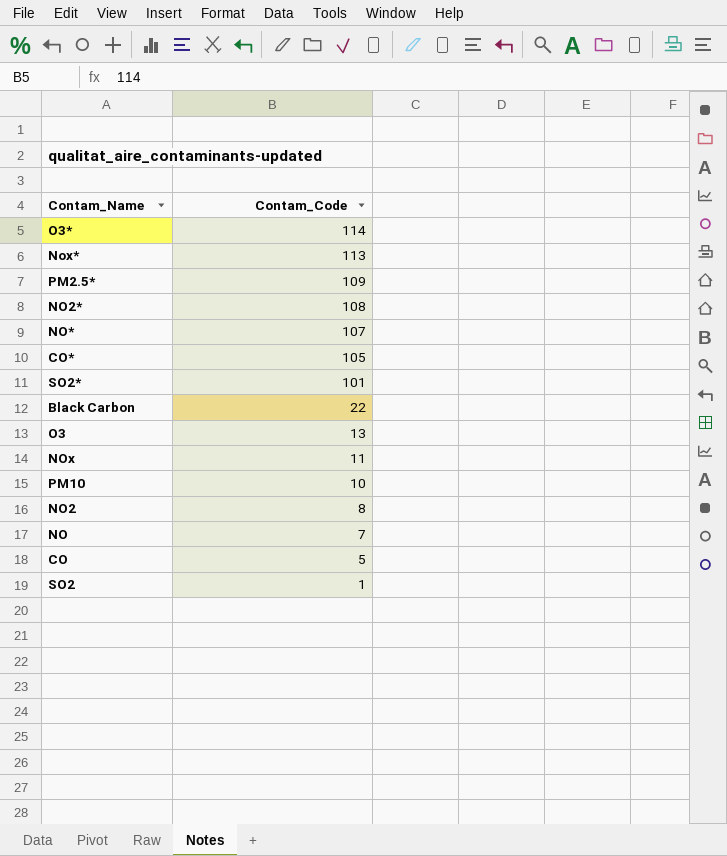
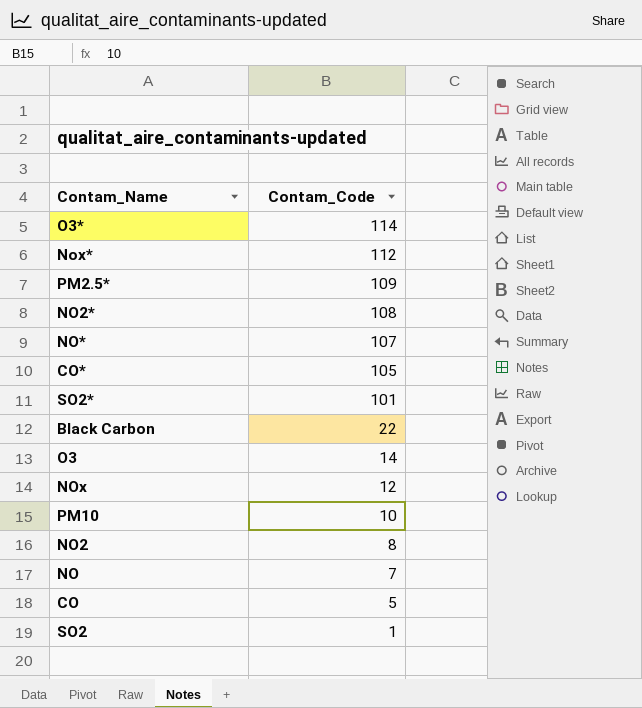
Nox* | Contam_Code: 113 -> 112
O3 | Contam_Code: 13 -> 14
NOx | Contam_Code: 11 -> 12

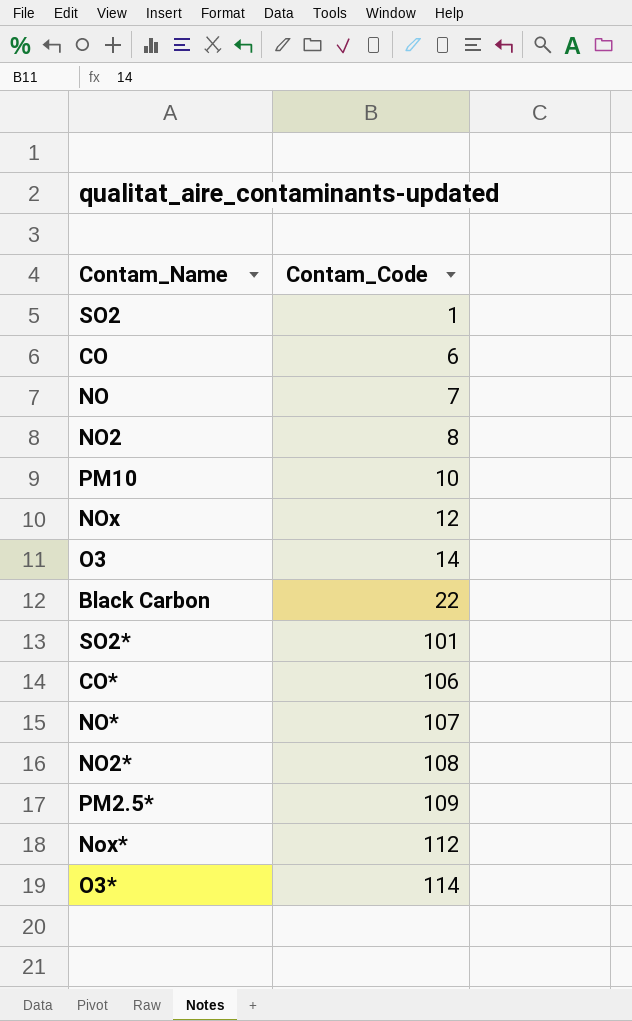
row order: Contam_Code descending -> Contam_Code ascending
CO | Contam_Code: 5 -> 6
CO* | Contam_Code: 105 -> 106

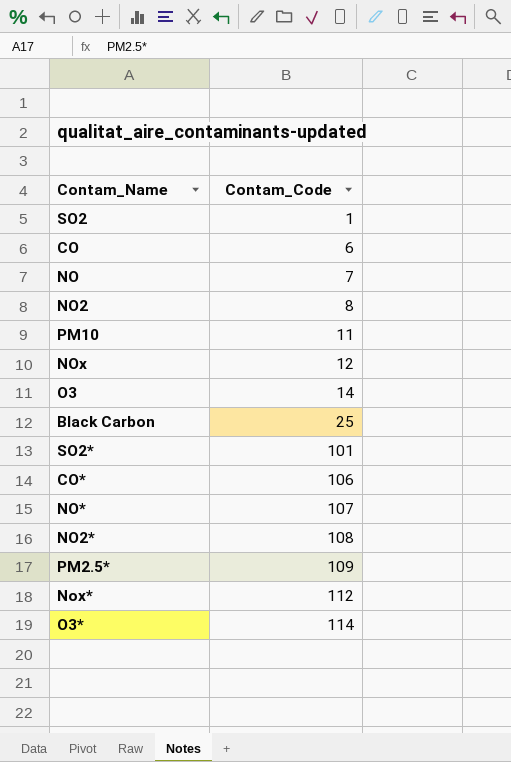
PM10 | Contam_Code: 10 -> 11
Black Carbon | Contam_Code: 22 -> 25

